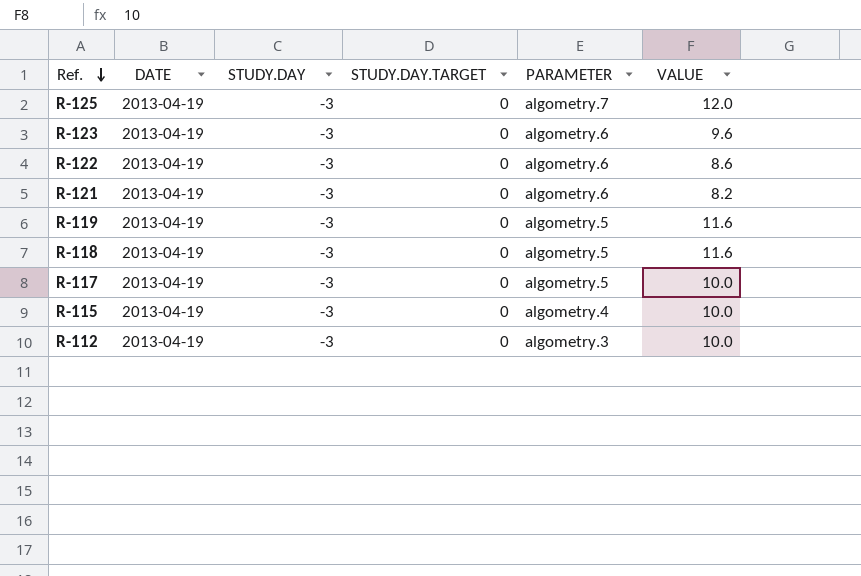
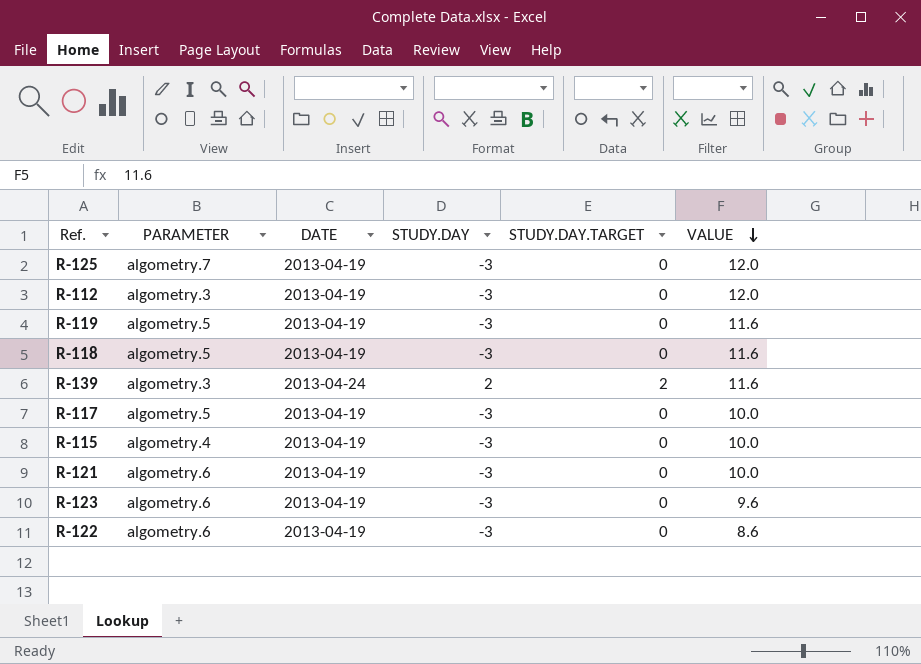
row order: Ref. descending -> VALUE descending
column PARAMETER | position: 5 -> 2
R-112 | VALUE: 10.0 -> 12.0
row R-139: none -> algometry.3 | 2013-04-24 | 2 | 2 | 11.6
R-121 | VALUE: 8.2 -> 10.0

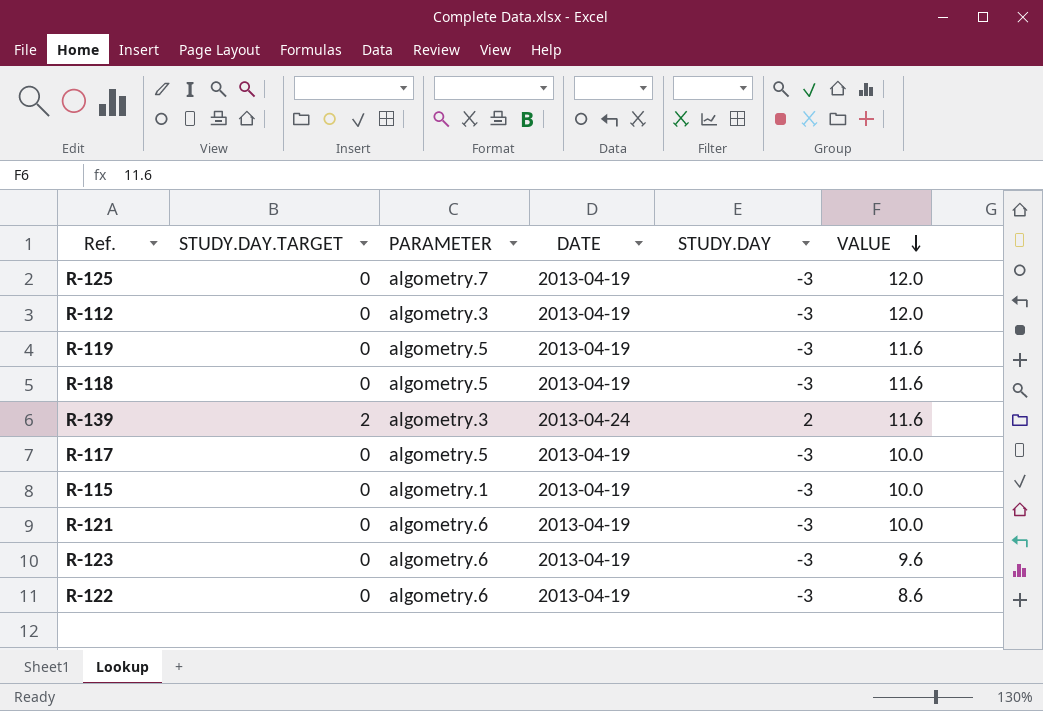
column STUDY.DAY.TARGET | position: 5 -> 2
R-115 | PARAMETER: algometry.4 -> algometry.1

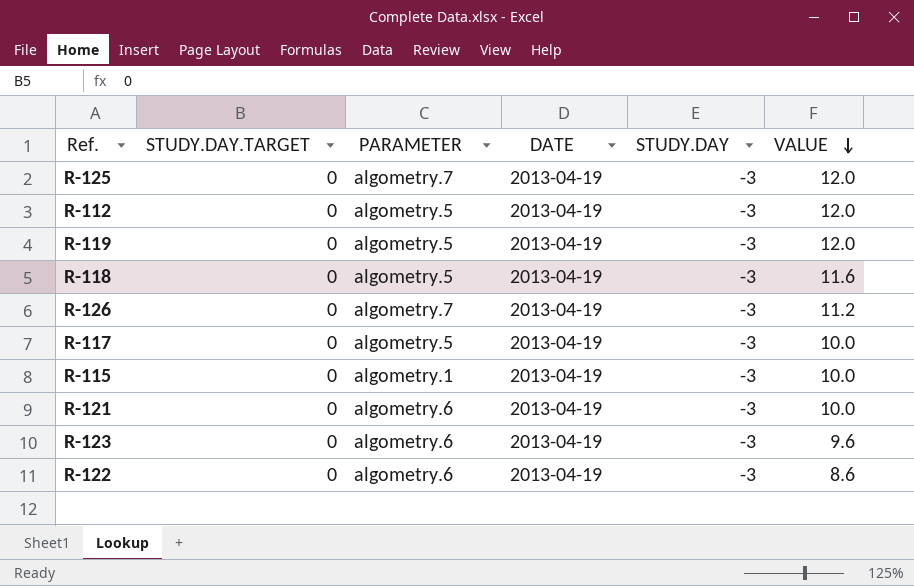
row R-139: 2 | algometry.3 | 2013-04-24 | 2 | 11.6 -> none
R-112 | PARAMETER: algometry.3 -> algometry.5
R-119 | VALUE: 11.6 -> 12.0
row R-126: none -> 0 | algometry.7 | 2013-04-19 | -3 | 11.2

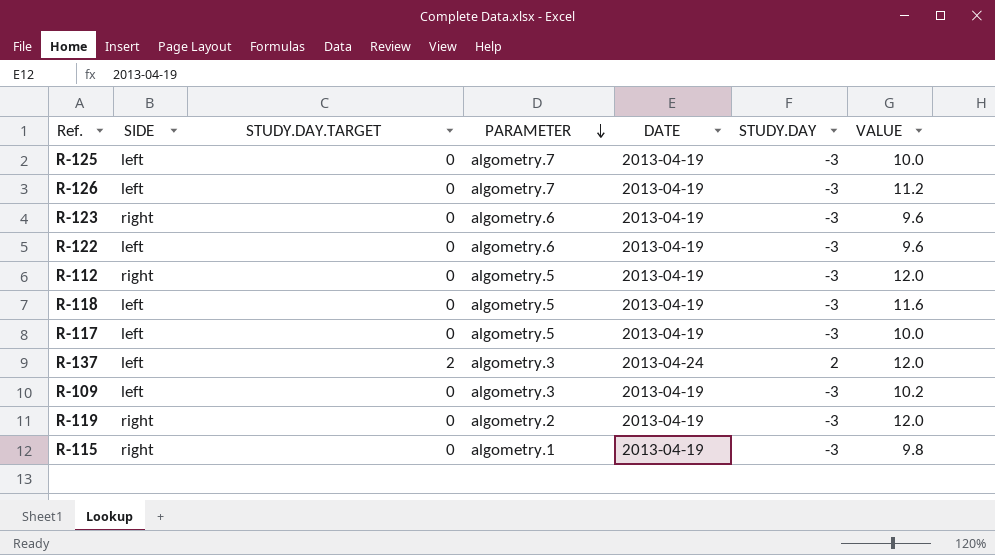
row order: VALUE descending -> PARAMETER descending
column SIDE | position: none -> 2
row R-121: 0 | algometry.6 | 2013-04-19 | -3 | 10.0 -> none
R-125 | VALUE: 12.0 -> 10.0
R-122 | VALUE: 8.6 -> 9.6
row R-137: none -> left | 2 | algometry.3 | 2013-04-24 | 2 | 12.0
row R-109: none -> left | 0 | algometry.3 | 2013-04-19 | -3 | 10.2
R-119 | PARAMETER: algometry.5 -> algometry.2
R-115 | VALUE: 10.0 -> 9.8

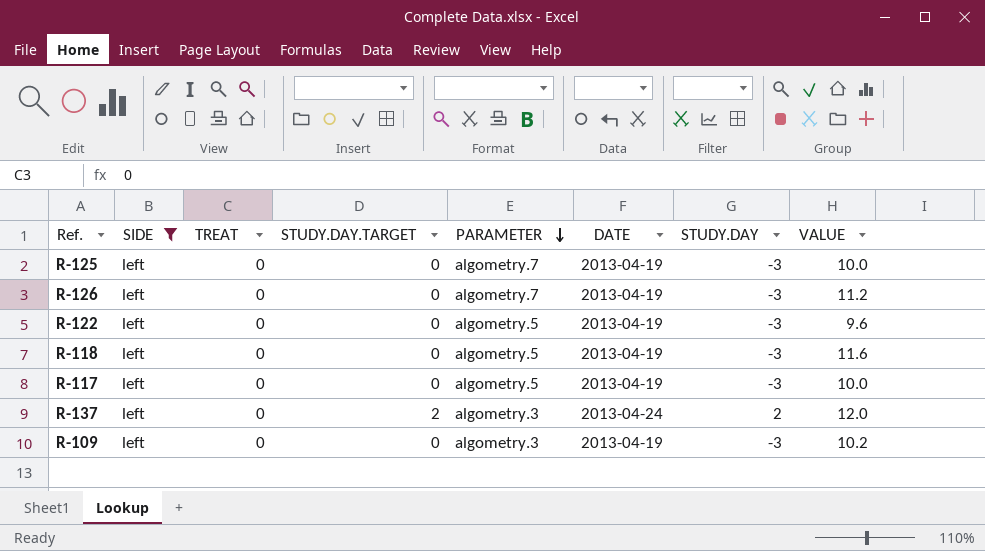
filter: none -> SIDE = left
column TREAT | position: none -> 3
R-122 | PARAMETER: algometry.6 -> algometry.5

